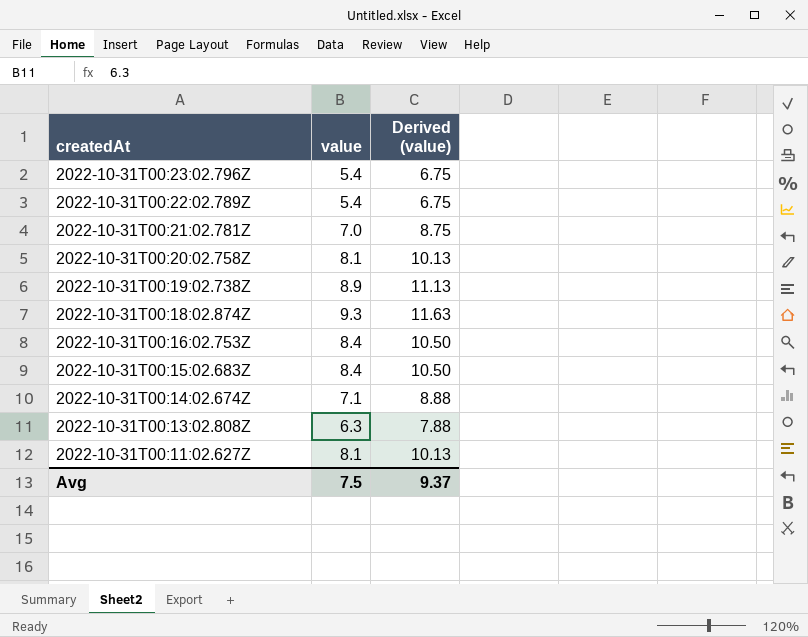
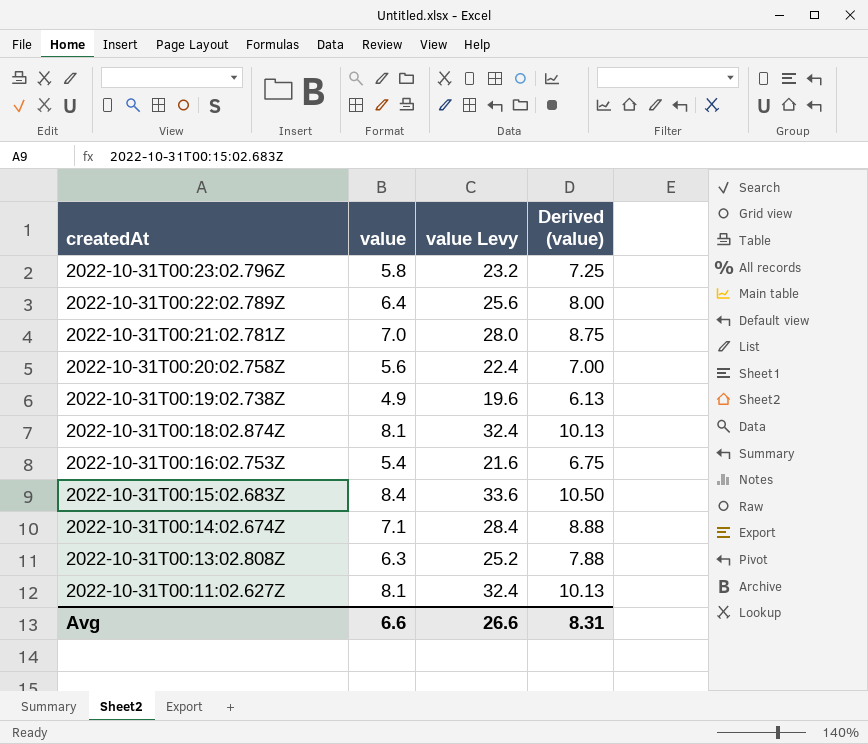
column value Levy | formula: none -> [value] * 4
2022-10-31T00:23:02.796Z | value: 5.4 -> 5.8
2022-10-31T00:23:02.796Z | Derived (value): 6.75 -> 7.25
2022-10-31T00:22:02.789Z | value: 5.4 -> 6.4
2022-10-31T00:22:02.789Z | Derived (value): 6.75 -> 8.00
2022-10-31T00:20:02.758Z | value: 8.1 -> 5.6
2022-10-31T00:20:02.758Z | Derived (value): 10.13 -> 7.00
2022-10-31T00:19:02.738Z | value: 8.9 -> 4.9
2022-10-31T00:19:02.738Z | Derived (value): 11.13 -> 6.13
2022-10-31T00:18:02.874Z | value: 9.3 -> 8.1
2022-10-31T00:18:02.874Z | Derived (value): 11.63 -> 10.13
2022-10-31T00:16:02.753Z | value: 8.4 -> 5.4
2022-10-31T00:16:02.753Z | Derived (value): 10.50 -> 6.75
Avg | value: 7.5 -> 6.6
Avg | Derived (value): 9.37 -> 8.31

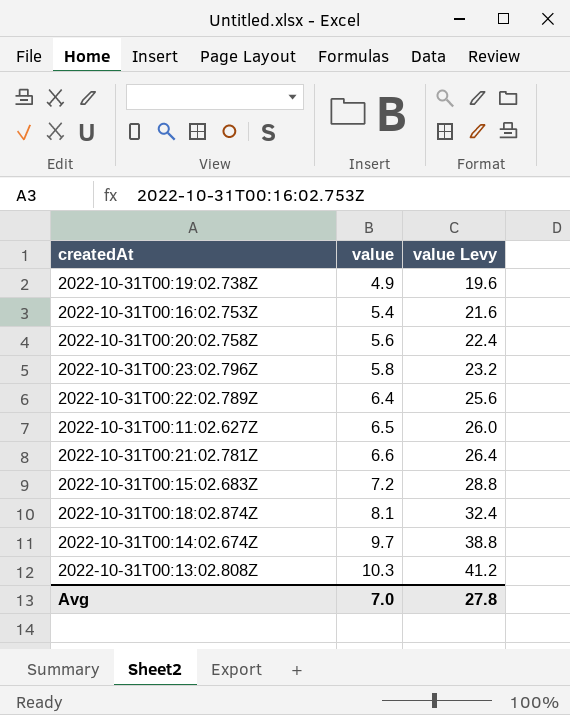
row order: createdAt descending -> value ascending
column Derived (value) | formula: [value] * 1.25 -> none
2022-10-31T00:11:02.627Z | value: 8.1 -> 6.5
2022-10-31T00:11:02.627Z | value Levy: 32.4 -> 26.0
2022-10-31T00:21:02.781Z | value: 7.0 -> 6.6
2022-10-31T00:21:02.781Z | value Levy: 28.0 -> 26.4
2022-10-31T00:15:02.683Z | value: 8.4 -> 7.2
2022-10-31T00:15:02.683Z | value Levy: 33.6 -> 28.8
2022-10-31T00:14:02.674Z | value: 7.1 -> 9.7
2022-10-31T00:14:02.674Z | value Levy: 28.4 -> 38.8
2022-10-31T00:13:02.808Z | value: 6.3 -> 10.3
2022-10-31T00:13:02.808Z | value Levy: 25.2 -> 41.2
Avg | value: 6.6 -> 7.0
Avg | value Levy: 26.6 -> 27.8

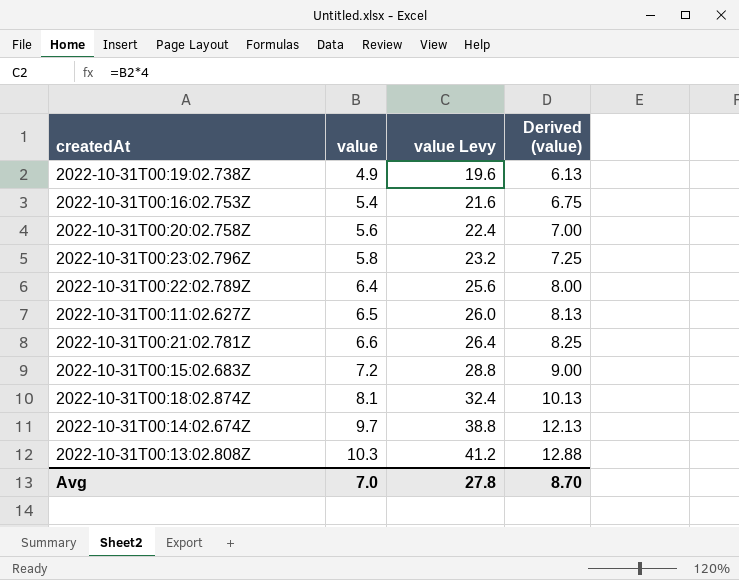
column Derived (value) | formula: none -> [value] * 1.25

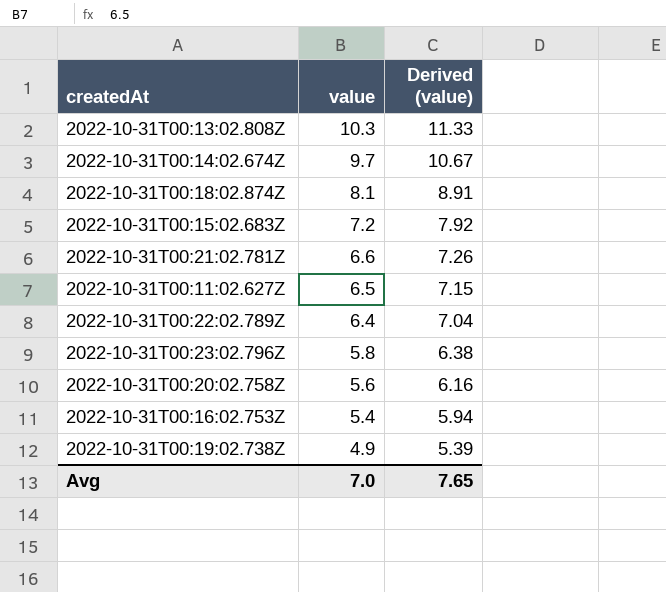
row order: value ascending -> value descending
column value Levy | formula: [value] * 4 -> none
column Derived (value) | formula: [value] * 1.25 -> [value] * 1.1
Avg | Derived (value): 8.70 -> 7.65

